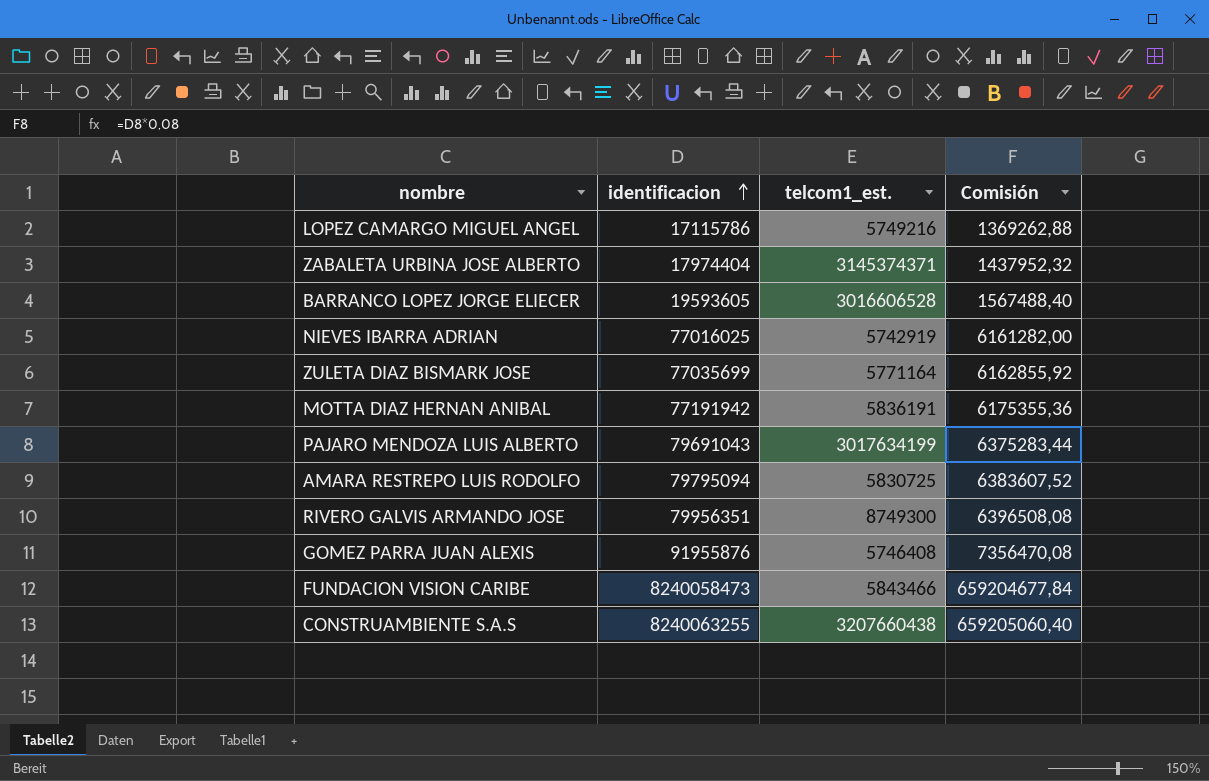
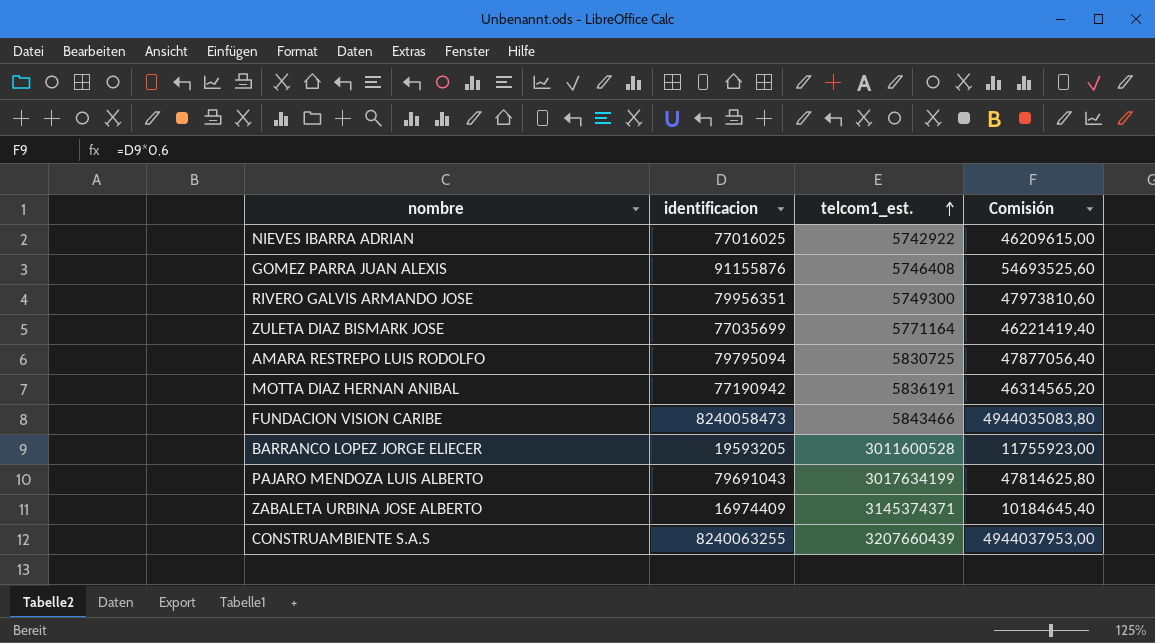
row order: identificacion ascending -> telcom1_est. ascending
column Comisión | formula: [identificacion] * 0,08 -> [identificacion] * 0,6
row LOPEZ CAMARGO MIGUEL ANGEL: 17115786 | 5749216 | 1369262,88 -> none
NIEVES IBARRA ADRIAN | telcom1_est.: 5742919 -> 5742922
GOMEZ PARRA JUAN ALEXIS | identificacion: 91955876 -> 91155876
RIVERO GALVIS ARMANDO JOSE | telcom1_est.: 8749300 -> 5749300
MOTTA DIAZ HERNAN ANIBAL | identificacion: 77191942 -> 77190942
BARRANCO LOPEZ JORGE ELIECER | identificacion: 19593605 -> 19593205
BARRANCO LOPEZ JORGE ELIECER | telcom1_est.: 3016606528 -> 3011600528
ZABALETA URBINA JOSE ALBERTO | identificacion: 17974404 -> 16974409
CONSTRUAMBIENTE S.A.S | telcom1_est.: 3207660438 -> 3207660439

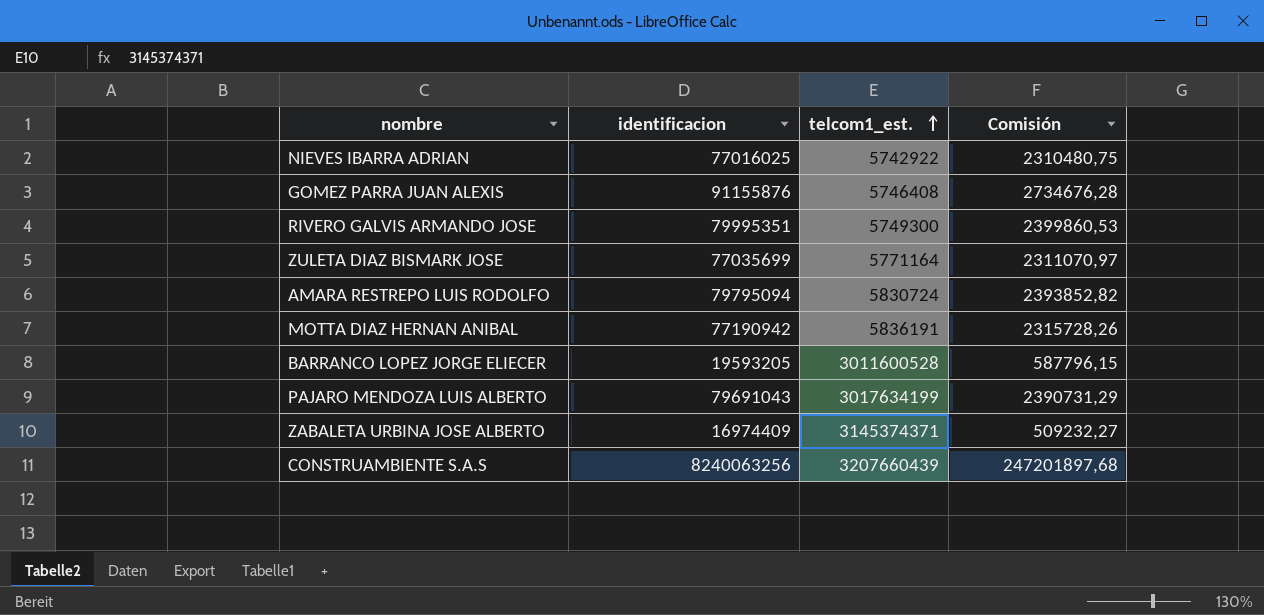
column Comisión | formula: [identificacion] * 0,6 -> [identificacion] * 0,03
row FUNDACION VISION CARIBE: 8240058473 | 5843466 | 4944035083,80 -> none
RIVERO GALVIS ARMANDO JOSE | identificacion: 79956351 -> 79995351
AMARA RESTREPO LUIS RODOLFO | telcom1_est.: 5830725 -> 5830724
CONSTRUAMBIENTE S.A.S | identificacion: 8240063255 -> 8240063256

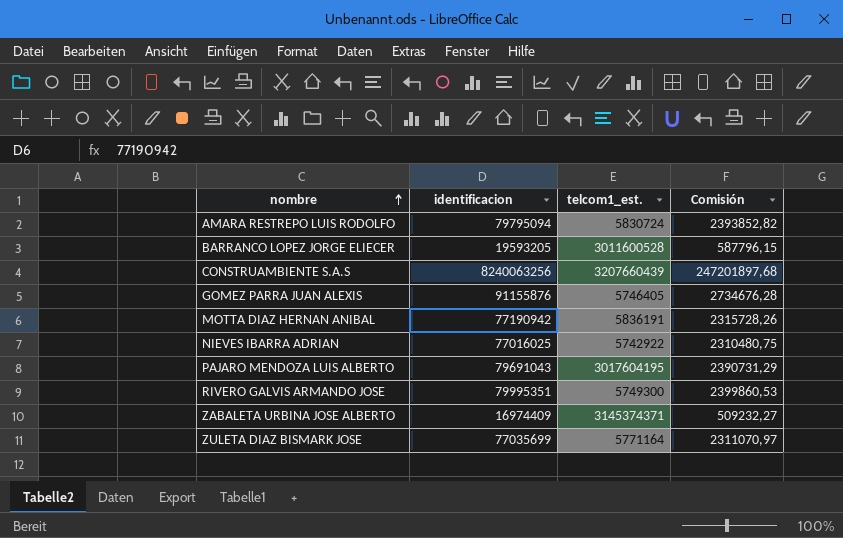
row order: telcom1_est. ascending -> nombre ascending
GOMEZ PARRA JUAN ALEXIS | telcom1_est.: 5746408 -> 5746405
PAJARO MENDOZA LUIS ALBERTO | telcom1_est.: 3017634199 -> 3017604195

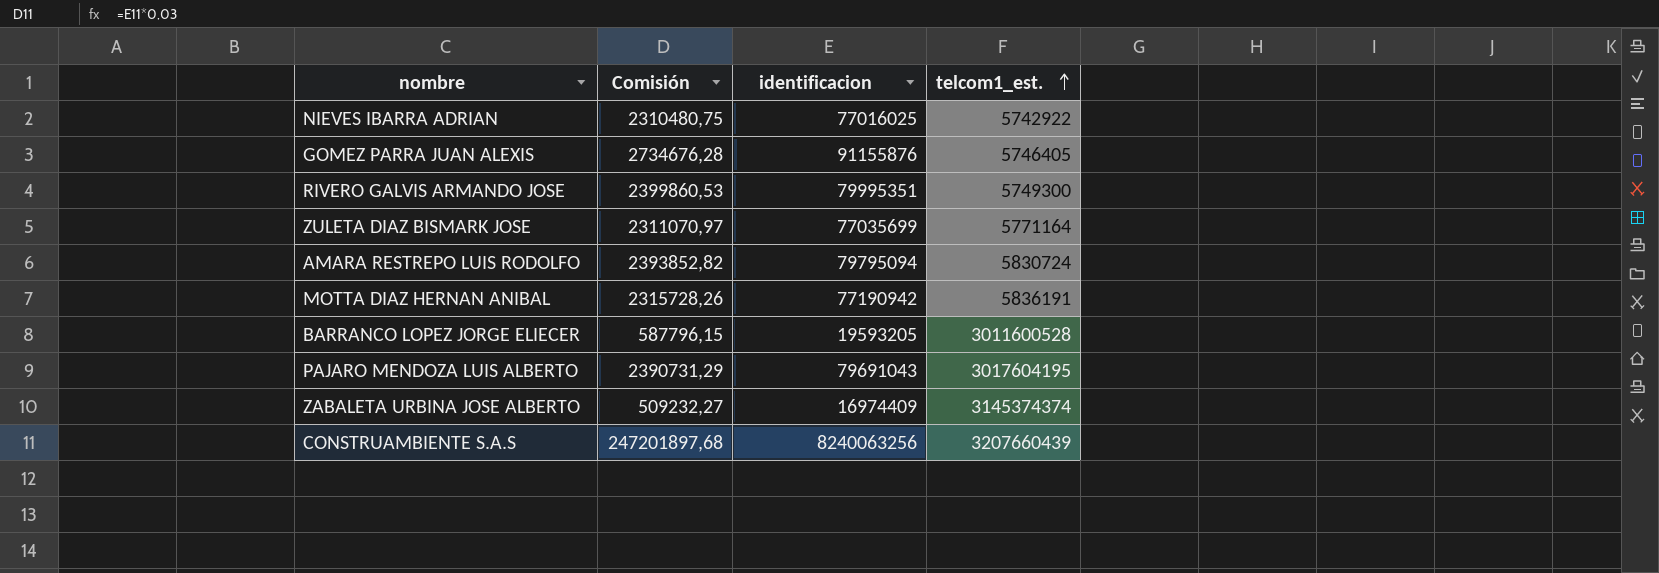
row order: nombre ascending -> telcom1_est. ascending
column Comisión | position: 4 -> 2
ZABALETA URBINA JOSE ALBERTO | telcom1_est.: 3145374371 -> 3145374374

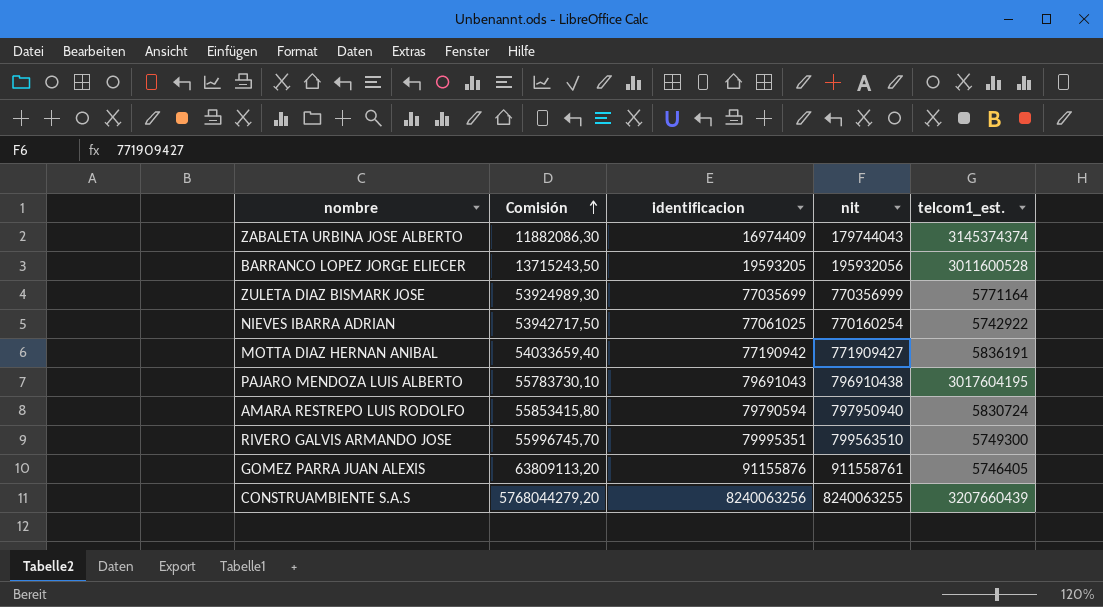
row order: telcom1_est. ascending -> Comisión ascending
column Comisión | formula: [identificacion] * 0,03 -> [identificacion] * 0,7
column nit | position: none -> 4
NIEVES IBARRA ADRIAN | identificacion: 77016025 -> 77061025
AMARA RESTREPO LUIS RODOLFO | identificacion: 79795094 -> 79790594

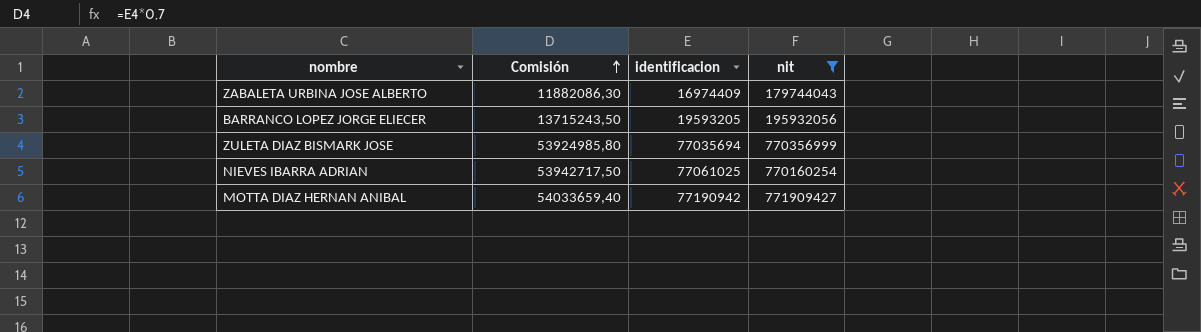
filter: none -> nit <= 771909427
column telcom1_est. | position: 5 -> none
ZULETA DIAZ BISMARK JOSE | Comisión: 53924989,30 -> 53924985,80
ZULETA DIAZ BISMARK JOSE | identificacion: 77035699 -> 77035694

